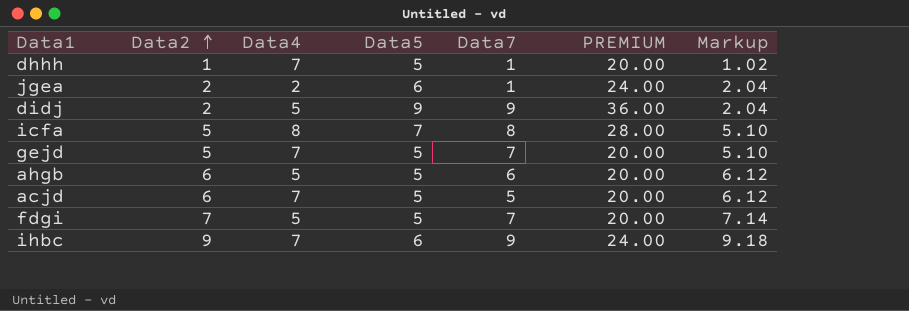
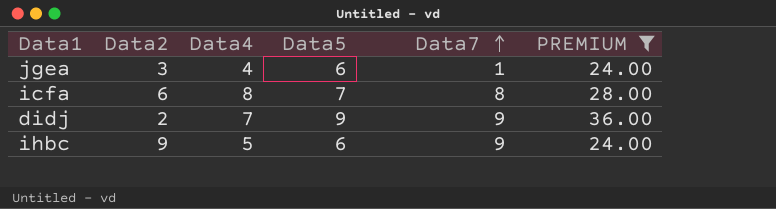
filter: none -> PREMIUM != 20.00
row order: Data2 ascending -> Data7 ascending
column Markup | formula: [Data2] * 1.02 -> none
jgea | Data2: 2 -> 3
jgea | Data4: 2 -> 4
icfa | Data2: 5 -> 6
didj | Data4: 5 -> 7
ihbc | Data4: 7 -> 5

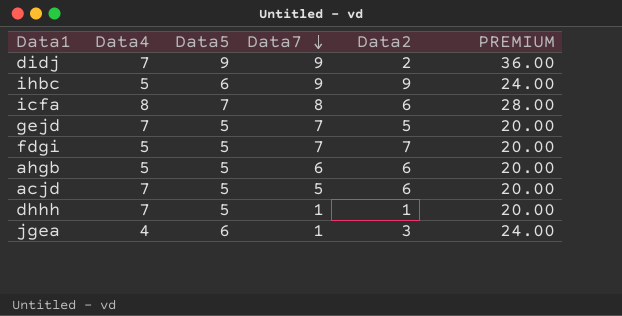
filter: PREMIUM != 20.00 -> none
row order: Data7 ascending -> Data7 descending
column Data2 | position: 2 -> 5

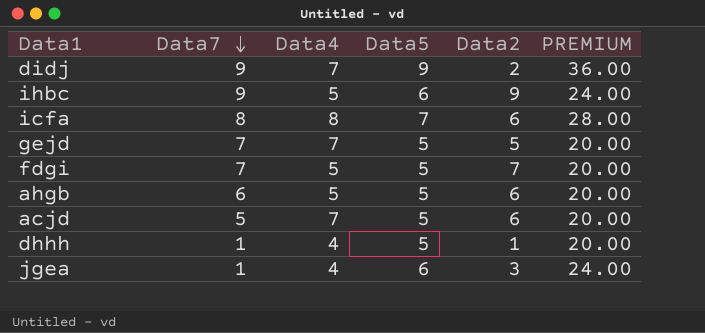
column Data7 | position: 4 -> 2
dhhh | Data4: 7 -> 4

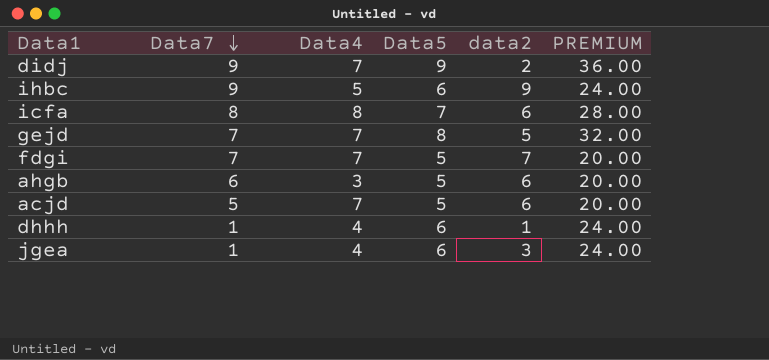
column name: Data2 -> data2
gejd | Data5: 5 -> 8
gejd | PREMIUM: 20.00 -> 32.00
fdgi | Data4: 5 -> 7
ahgb | Data4: 5 -> 3
dhhh | Data5: 5 -> 6
dhhh | PREMIUM: 20.00 -> 24.00

